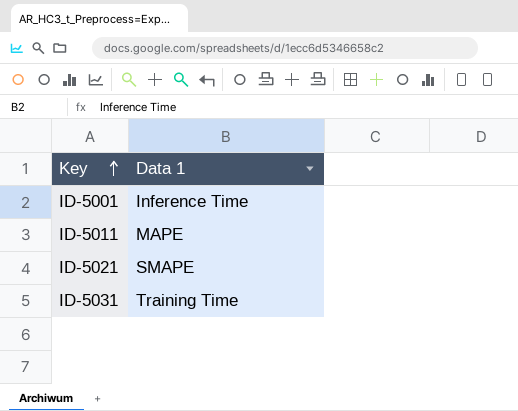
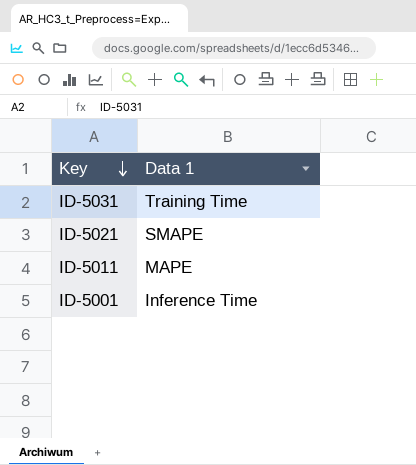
row order: Key ascending -> Key descending

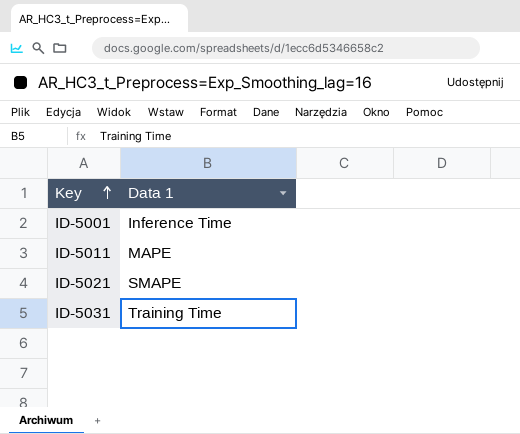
row order: Key descending -> Key ascending

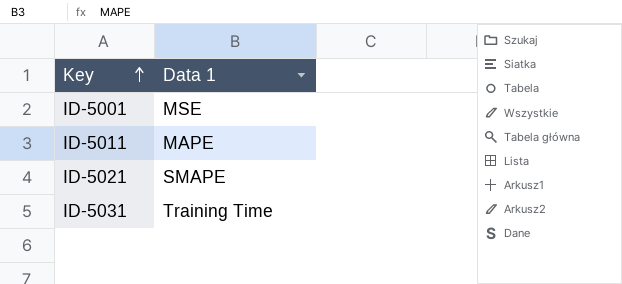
ID-5001 | Data 1: Inference Time -> MSE

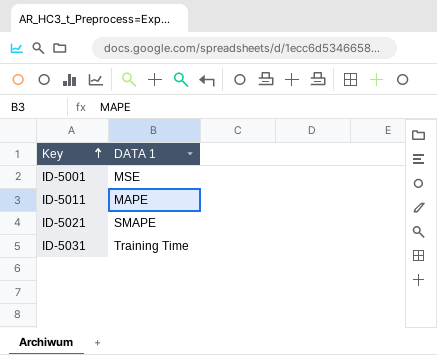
column name: Data 1 -> DATA 1

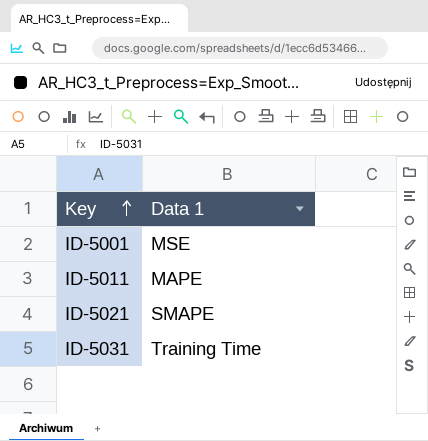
column name: DATA 1 -> Data 1

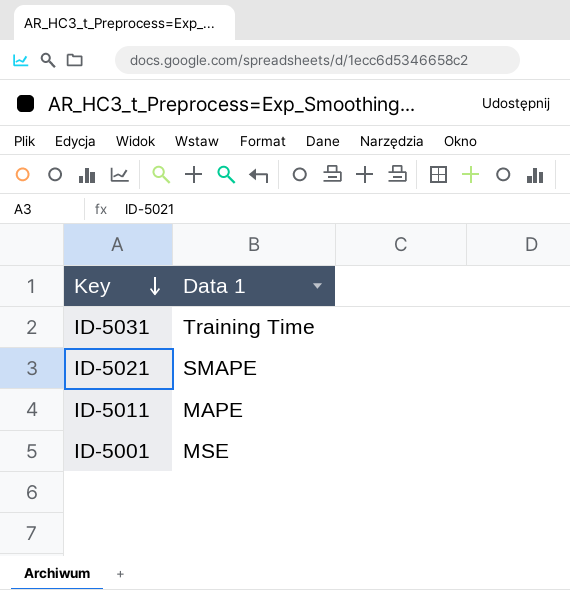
row order: Key ascending -> Key descending

